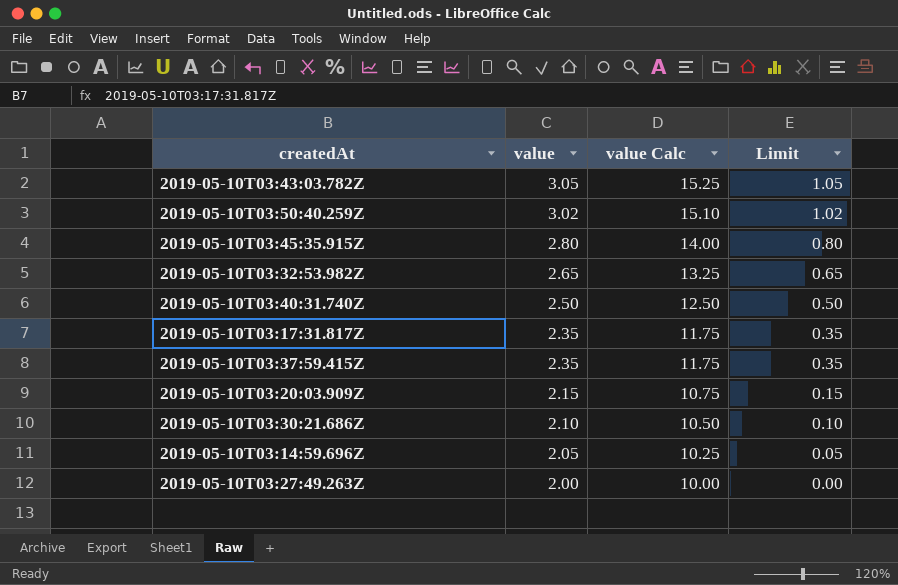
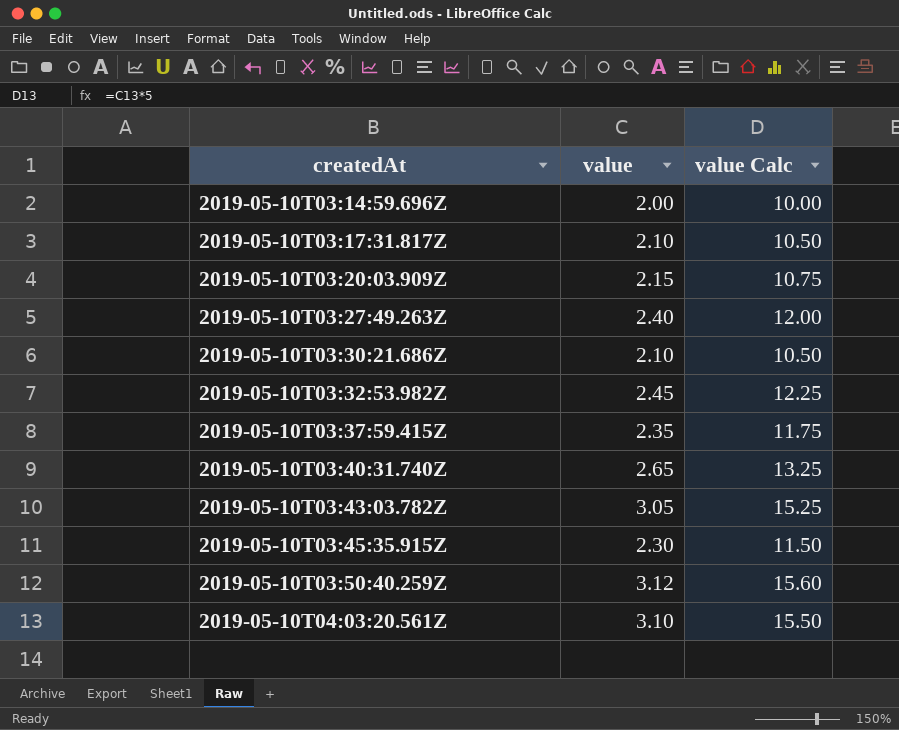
row order: value descending -> createdAt ascending
column Limit | formula: [value] - 2 -> none
2019-05-10T03:14:59.696Z | value: 2.05 -> 2.00
2019-05-10T03:14:59.696Z | value Calc: 10.25 -> 10.00
2019-05-10T03:17:31.817Z | value: 2.35 -> 2.10
2019-05-10T03:17:31.817Z | value Calc: 11.75 -> 10.50
2019-05-10T03:27:49.263Z | value: 2.00 -> 2.40
2019-05-10T03:27:49.263Z | value Calc: 10.00 -> 12.00
2019-05-10T03:32:53.982Z | value: 2.65 -> 2.45
2019-05-10T03:32:53.982Z | value Calc: 13.25 -> 12.25
2019-05-10T03:40:31.740Z | value: 2.50 -> 2.65
2019-05-10T03:40:31.740Z | value Calc: 12.50 -> 13.25
2019-05-10T03:45:35.915Z | value: 2.80 -> 2.30
2019-05-10T03:45:35.915Z | value Calc: 14.00 -> 11.50
2019-05-10T03:50:40.259Z | value: 3.02 -> 3.12
2019-05-10T03:50:40.259Z | value Calc: 15.10 -> 15.60
row 2019-05-10T04:03:20.561Z: none -> 3.10 | 15.50

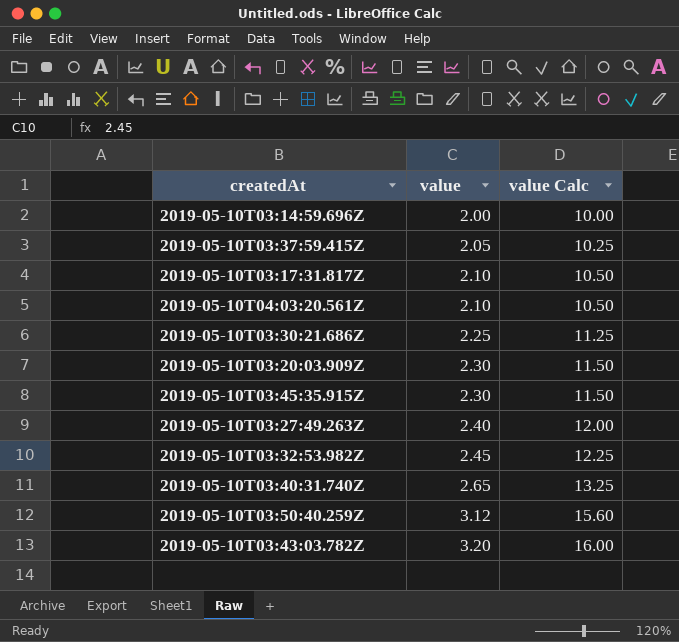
row order: createdAt ascending -> value ascending
2019-05-10T03:37:59.415Z | value: 2.35 -> 2.05
2019-05-10T03:37:59.415Z | value Calc: 11.75 -> 10.25
2019-05-10T04:03:20.561Z | value: 3.10 -> 2.10
2019-05-10T04:03:20.561Z | value Calc: 15.50 -> 10.50
2019-05-10T03:30:21.686Z | value: 2.10 -> 2.25
2019-05-10T03:30:21.686Z | value Calc: 10.50 -> 11.25
2019-05-10T03:20:03.909Z | value: 2.15 -> 2.30
2019-05-10T03:20:03.909Z | value Calc: 10.75 -> 11.50
2019-05-10T03:43:03.782Z | value: 3.05 -> 3.20
2019-05-10T03:43:03.782Z | value Calc: 15.25 -> 16.00

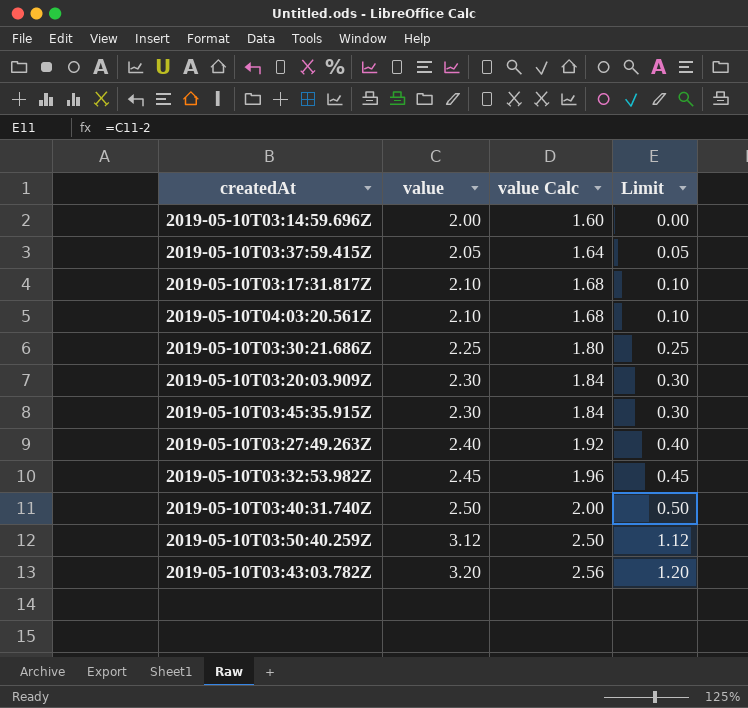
column value Calc | formula: [value] * 5 -> [value] * 0.8
column Limit | formula: none -> [value] - 2
2019-05-10T03:40:31.740Z | value: 2.65 -> 2.50

